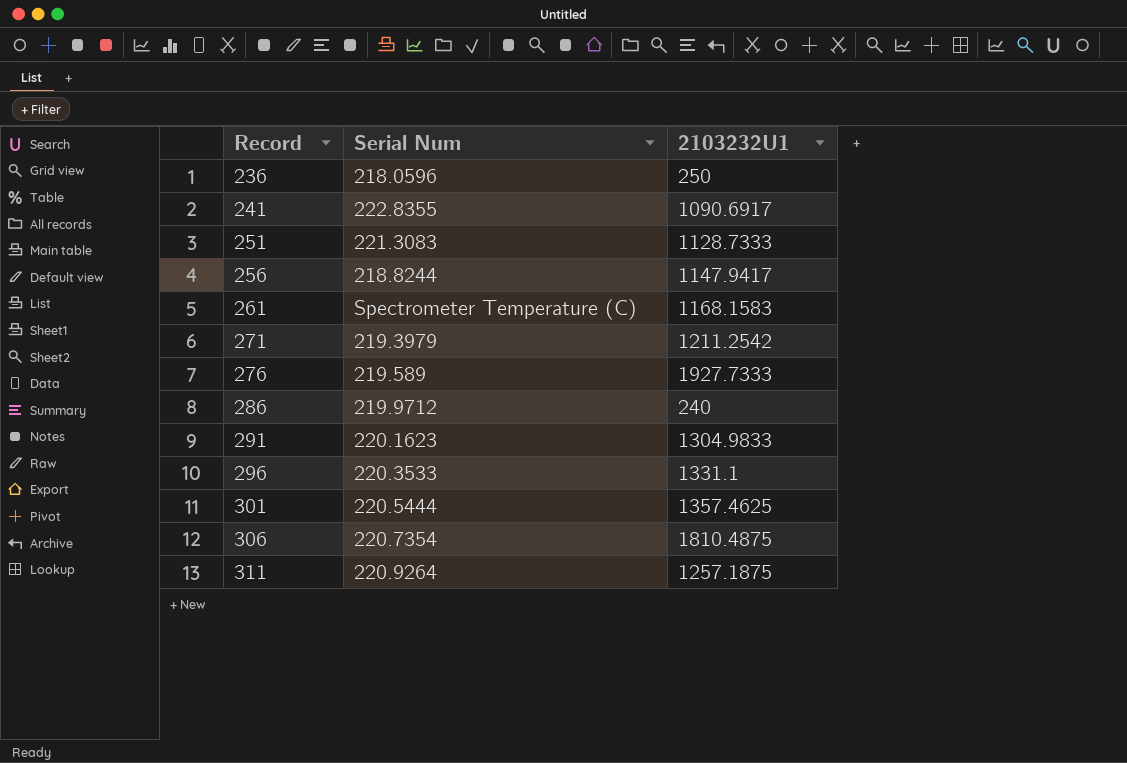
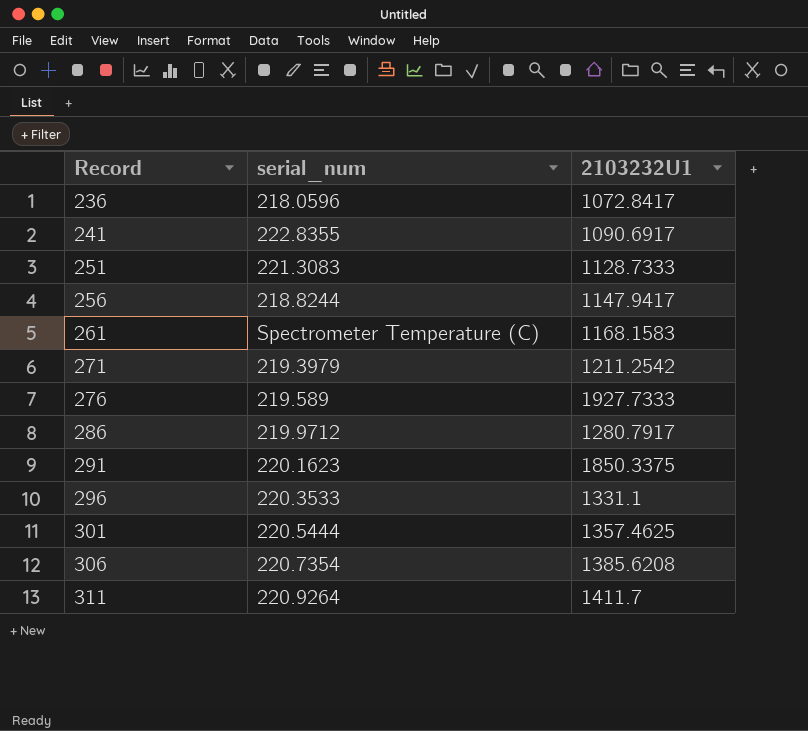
column name: Serial Num -> serial_num
236 | 2103232U1: 250 -> 1072.8417
286 | 2103232U1: 240 -> 1280.7917
291 | 2103232U1: 1304.9833 -> 1850.3375
306 | 2103232U1: 1810.4875 -> 1385.6208
311 | 2103232U1: 1257.1875 -> 1411.7

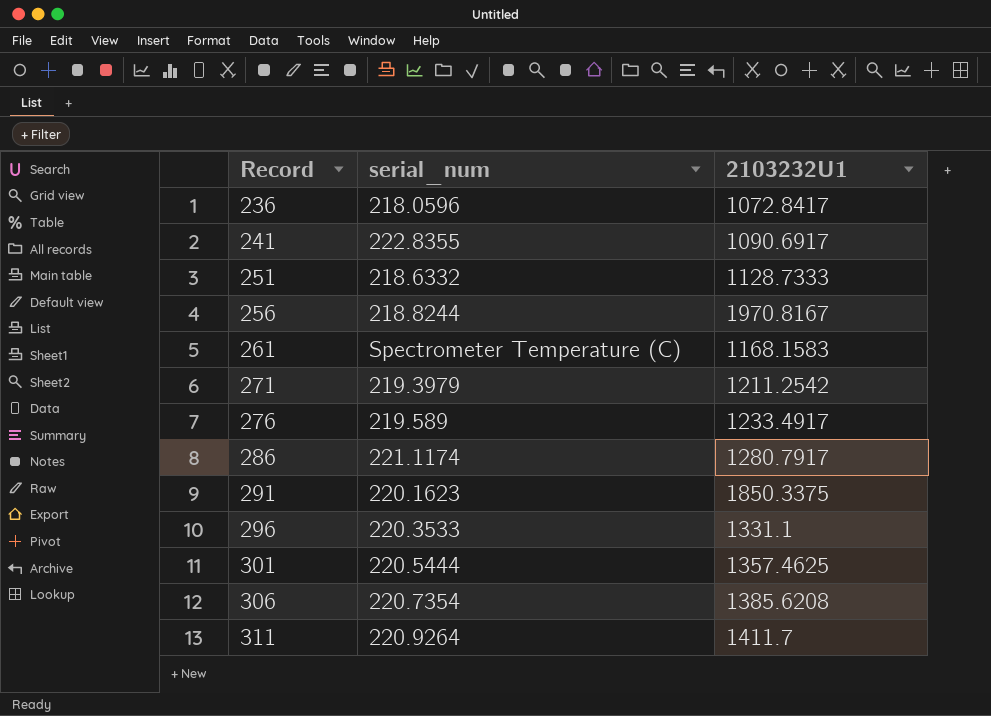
251 | serial_num: 221.3083 -> 218.6332
256 | 2103232U1: 1147.9417 -> 1970.8167
276 | 2103232U1: 1927.7333 -> 1233.4917
286 | serial_num: 219.9712 -> 221.1174

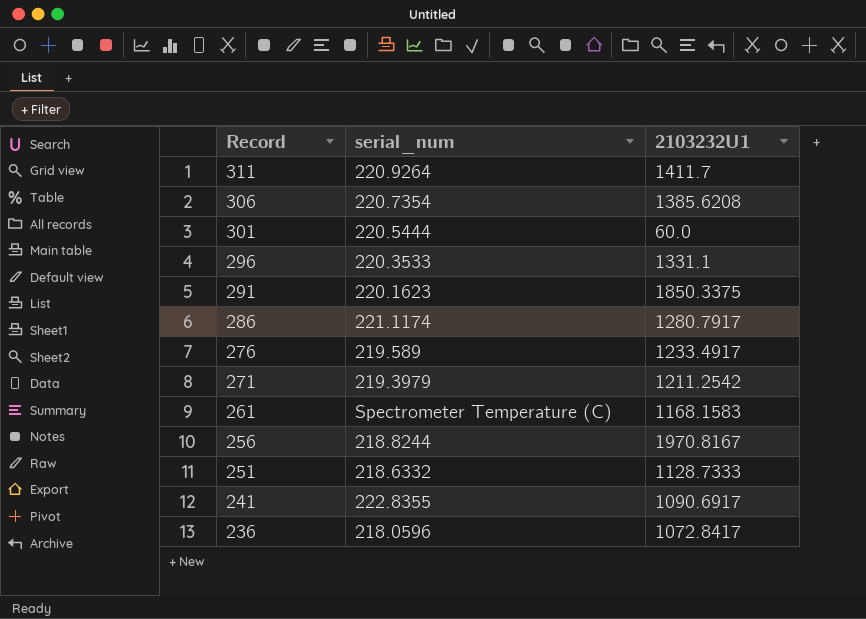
row order: Record ascending -> Record descending
301 | 2103232U1: 1357.4625 -> 60.0

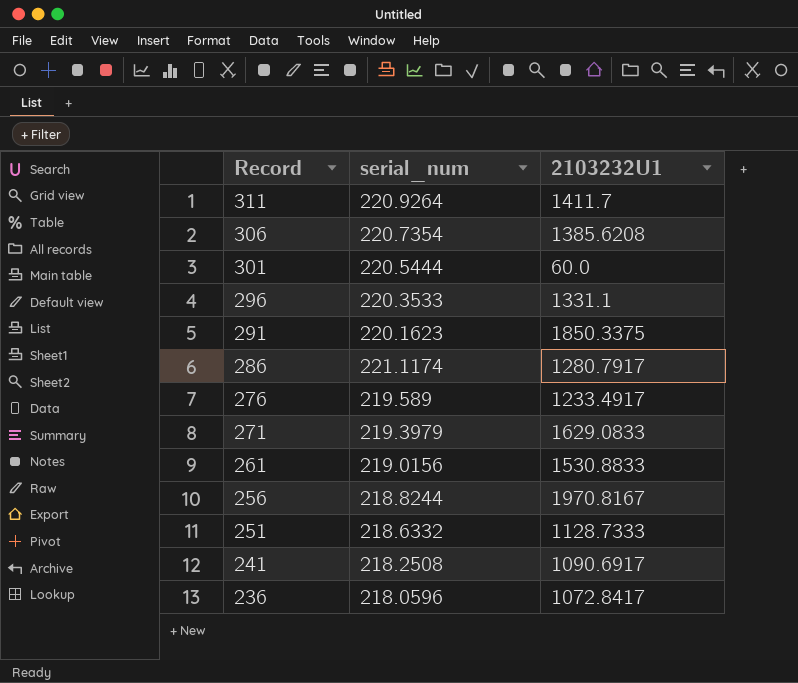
271 | 2103232U1: 1211.2542 -> 1629.0833
261 | serial_num: Spectrometer Temperature (C) -> 219.0156
261 | 2103232U1: 1168.1583 -> 1530.8833
241 | serial_num: 222.8355 -> 218.2508

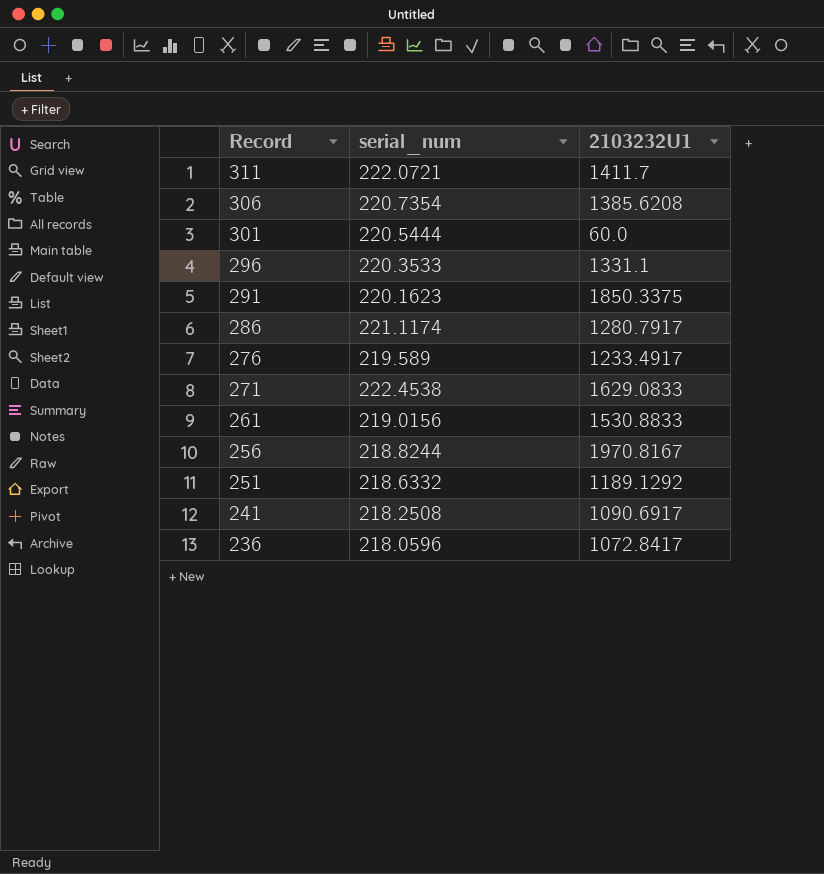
311 | serial_num: 220.9264 -> 222.0721
271 | serial_num: 219.3979 -> 222.4538
251 | 2103232U1: 1128.7333 -> 1189.1292

